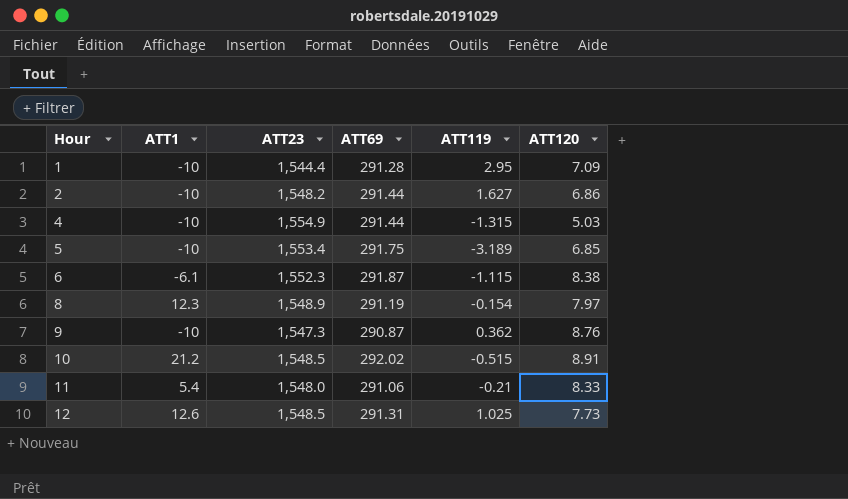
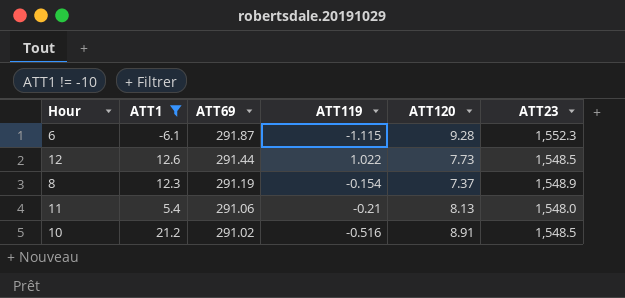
filter: none -> ATT1 != -10
row order: Hour ascending -> ATT69 descending
column ATT23 | position: 3 -> 6
6 | ATT120: 8.38 -> 9.28
12 | ATT69: 291.31 -> 291.44
12 | ATT119: 1.025 -> 1.022
8 | ATT120: 7.97 -> 7.37
11 | ATT120: 8.33 -> 8.13
10 | ATT69: 292.02 -> 291.02
10 | ATT119: -0.515 -> -0.516

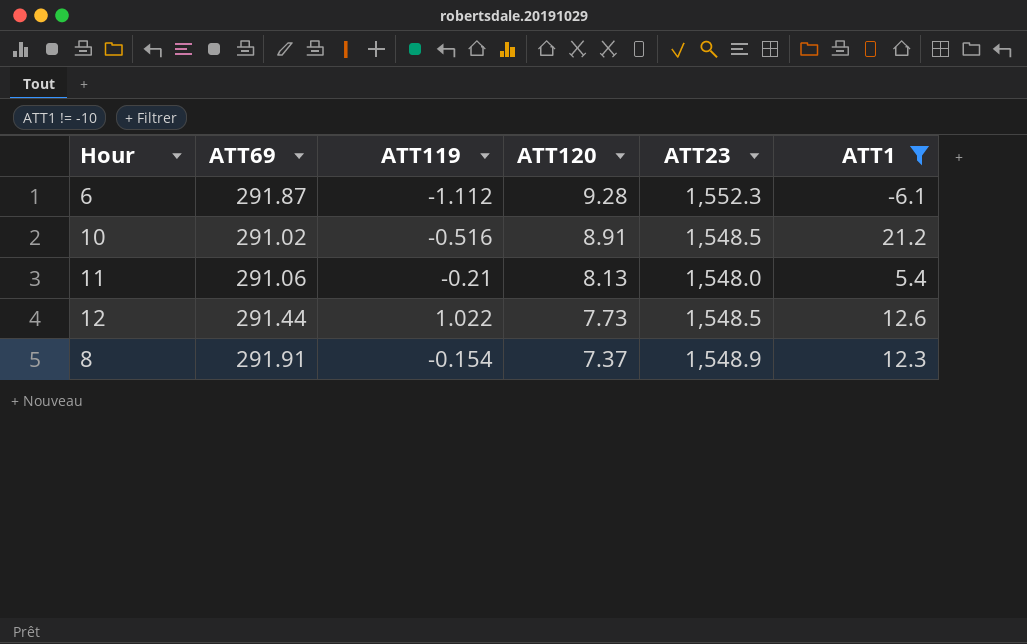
row order: ATT69 descending -> ATT120 descending
column ATT1 | position: 2 -> 6
6 | ATT119: -1.115 -> -1.112
8 | ATT69: 291.19 -> 291.91

